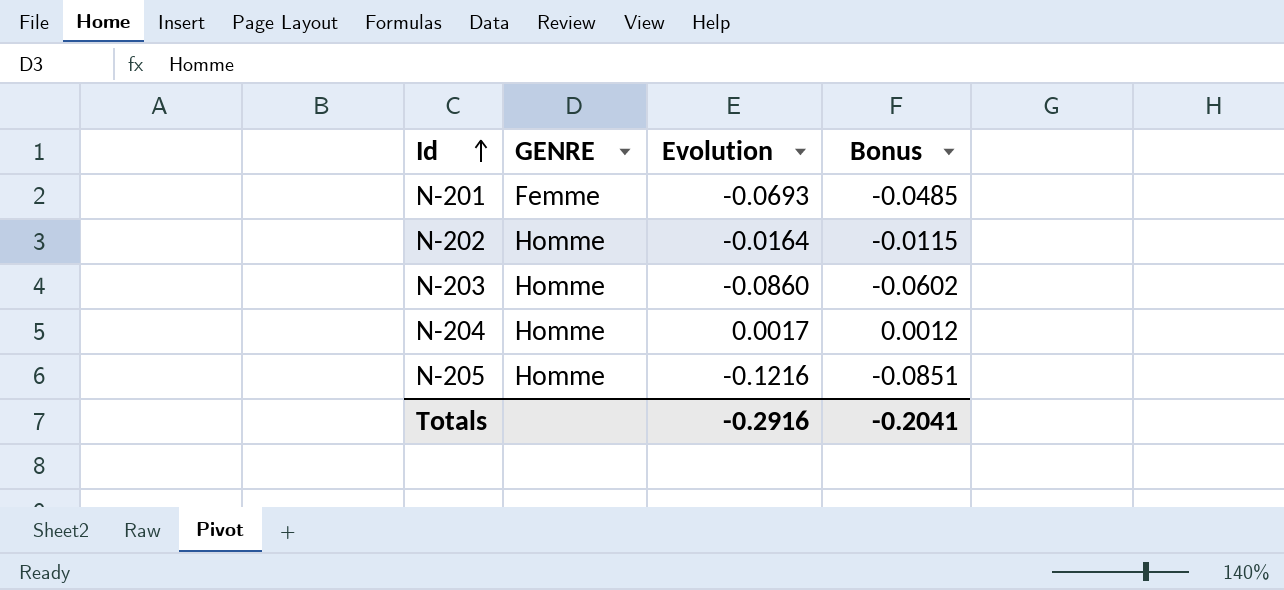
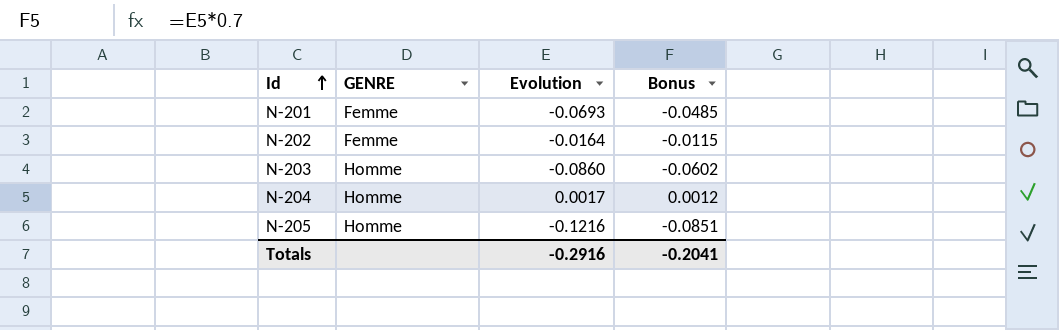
N-202 | GENRE: Homme -> Femme

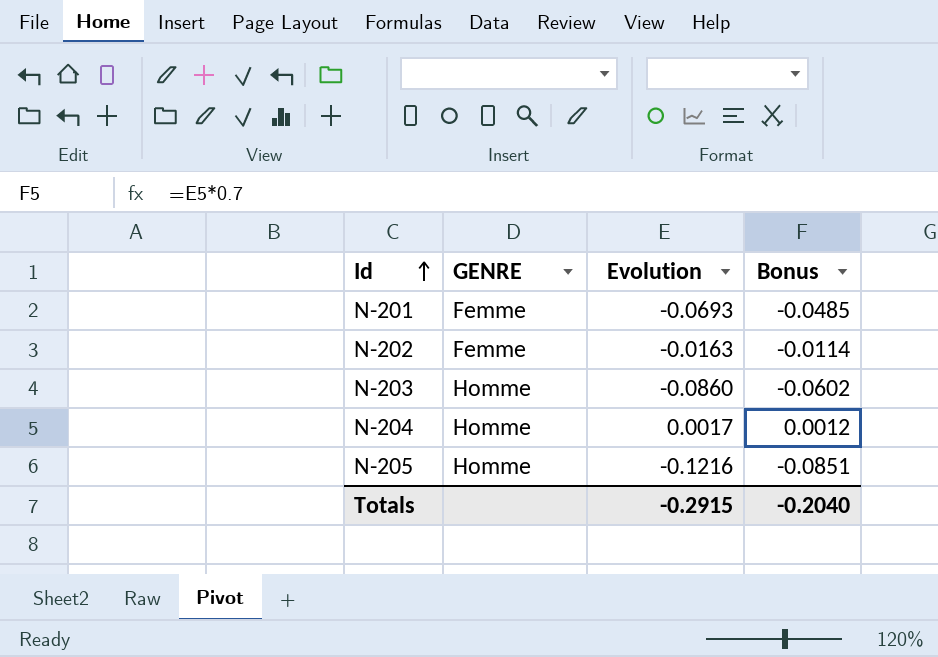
N-202 | Evolution: -0.0164 -> -0.0163
N-202 | Bonus: -0.0115 -> -0.0114
Totals | Evolution: -0.2916 -> -0.2915
Totals | Bonus: -0.2041 -> -0.2040

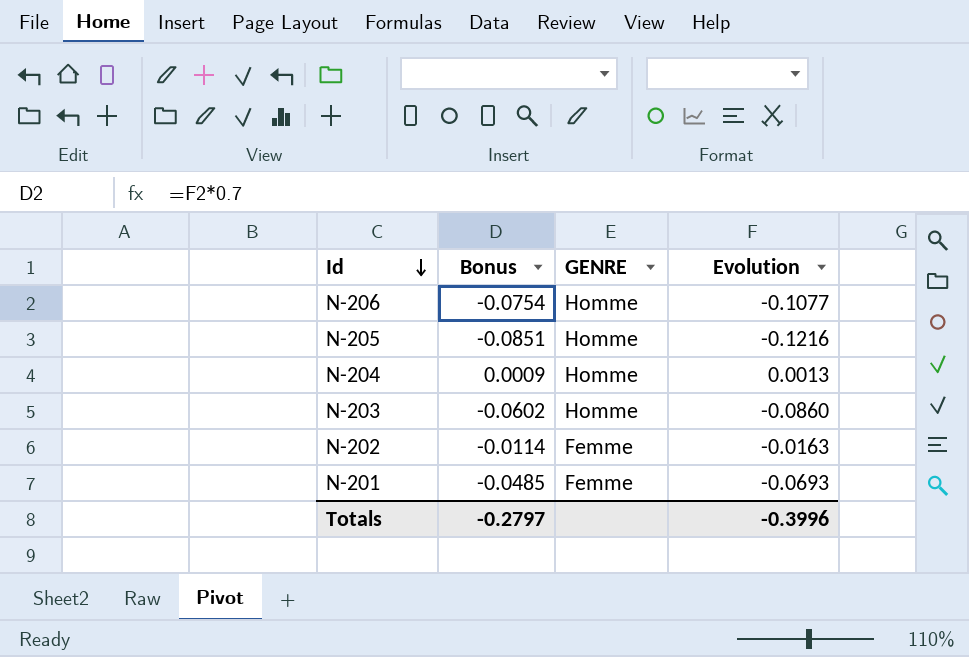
row order: Id ascending -> Id descending
column Bonus | position: 4 -> 2
row N-206: none -> -0.0754 | Homme | -0.1077
N-204 | Bonus: 0.0012 -> 0.0009
N-204 | Evolution: 0.0017 -> 0.0013
Totals | Bonus: -0.2040 -> -0.2797
Totals | Evolution: -0.2915 -> -0.3996

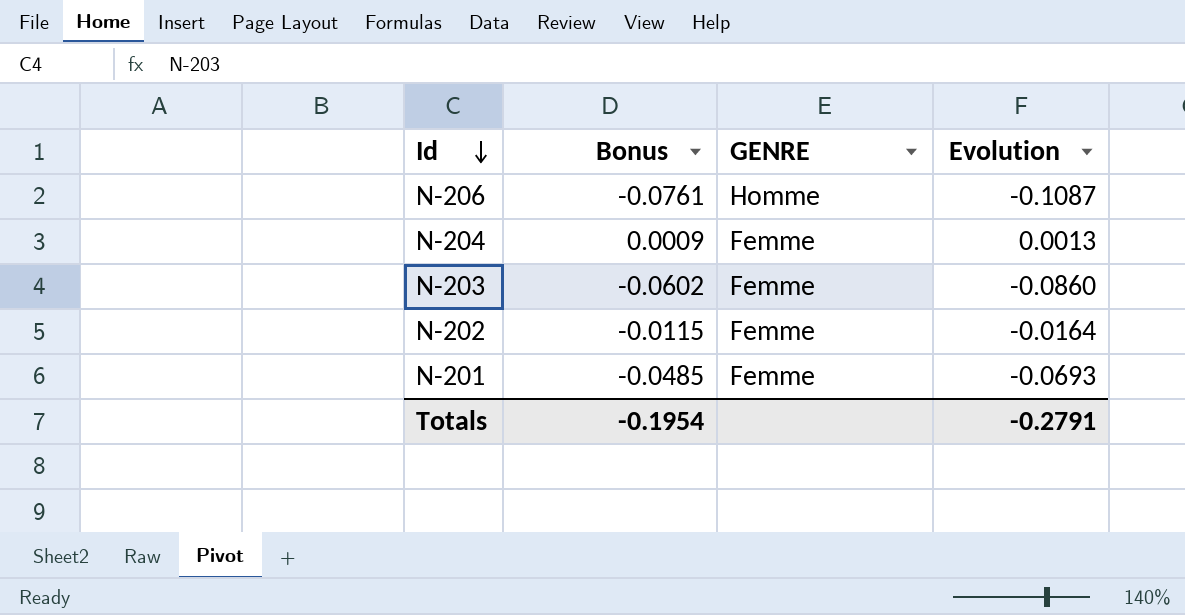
row N-205: -0.0851 | Homme | -0.1216 -> none
N-206 | Bonus: -0.0754 -> -0.0761
N-206 | Evolution: -0.1077 -> -0.1087
N-204 | GENRE: Homme -> Femme
N-203 | GENRE: Homme -> Femme
N-202 | Bonus: -0.0114 -> -0.0115
N-202 | Evolution: -0.0163 -> -0.0164
Totals | Bonus: -0.2797 -> -0.1954
Totals | Evolution: -0.3996 -> -0.2791

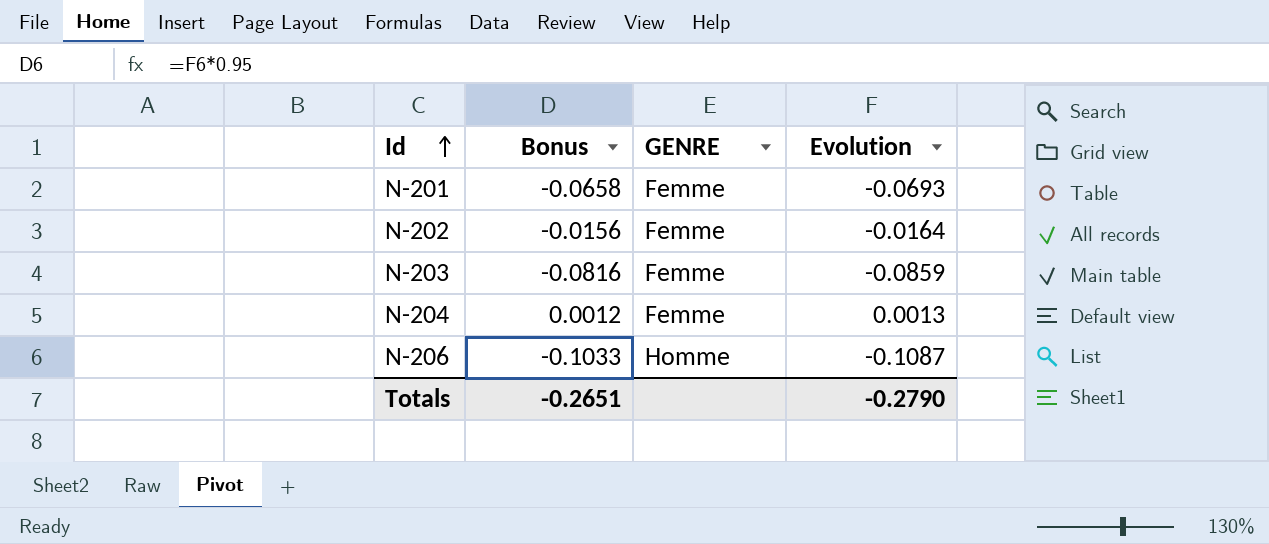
row order: Id descending -> Id ascending
column Bonus | formula: [Evolution] * 0.7 -> [Evolution] * 0.95
N-203 | Evolution: -0.0860 -> -0.0859
Totals | Bonus: -0.1954 -> -0.2651
Totals | Evolution: -0.2791 -> -0.2790

